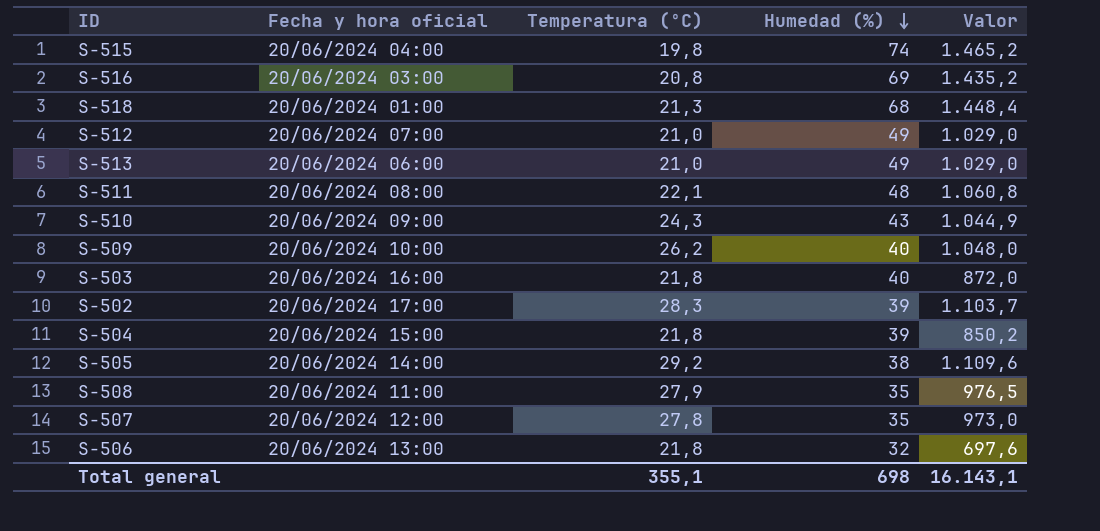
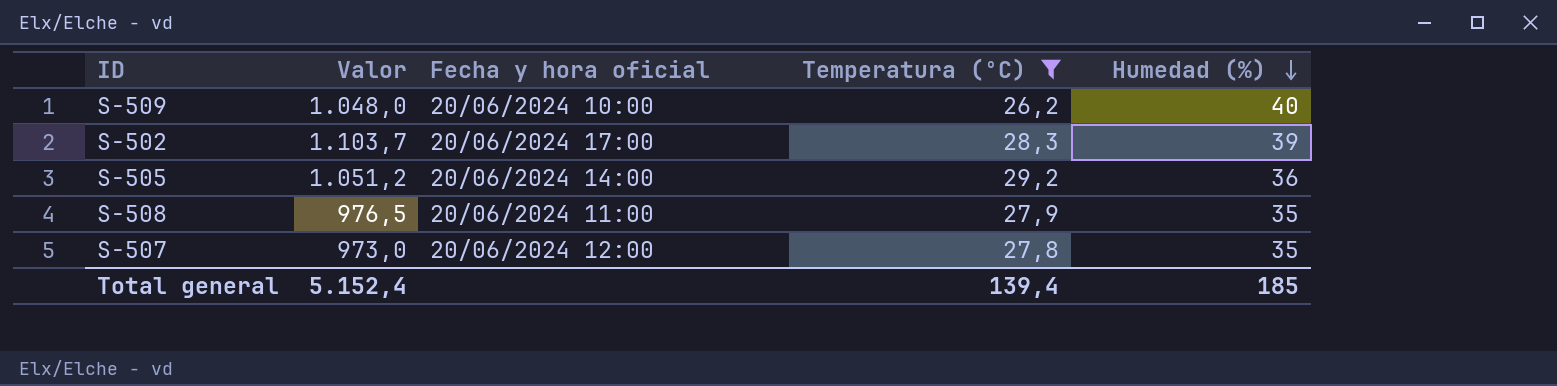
filter: none -> Temperatura (ºC) >= 26,2
column Valor | position: 5 -> 2
S-505 | Valor: 1.109,6 -> 1.051,2
S-505 | Humedad (%): 38 -> 36
Total general | Valor: 16.143,1 -> 5.152,4
Total general | Temperatura (ºC): 355,1 -> 139,4
Total general | Humedad (%): 698 -> 185

